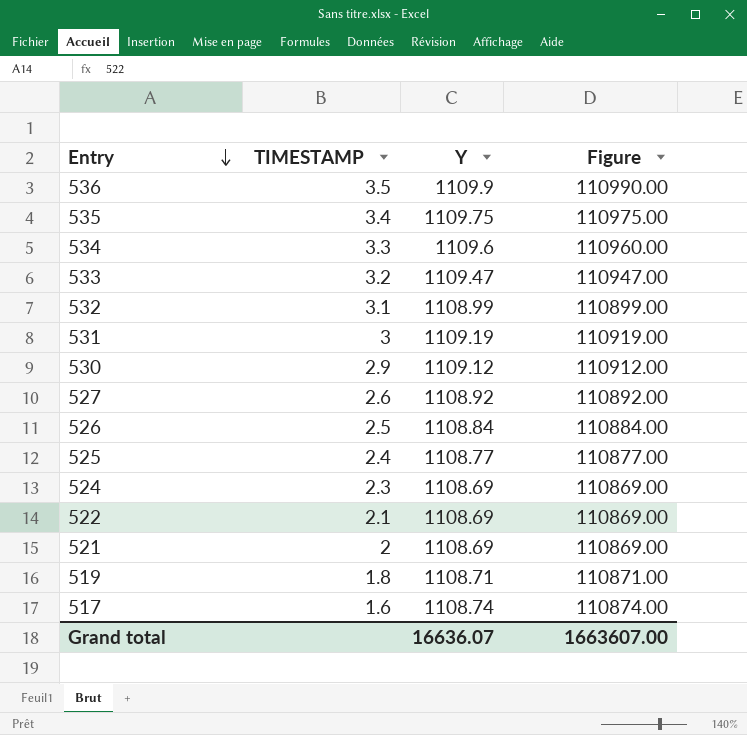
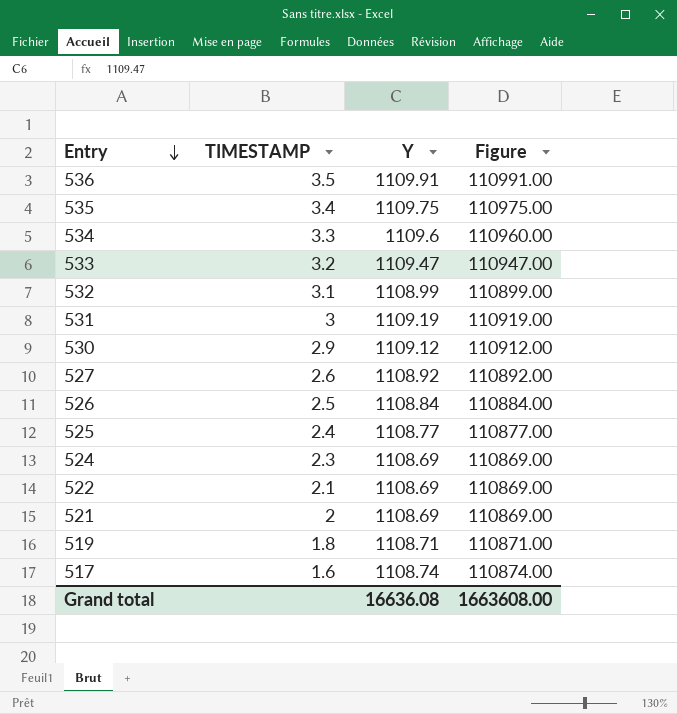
536 | Y: 1109.9 -> 1109.91
536 | Figure: 110990.00 -> 110991.00
Grand total | Y: 16636.07 -> 16636.08
Grand total | Figure: 1663607.00 -> 1663608.00

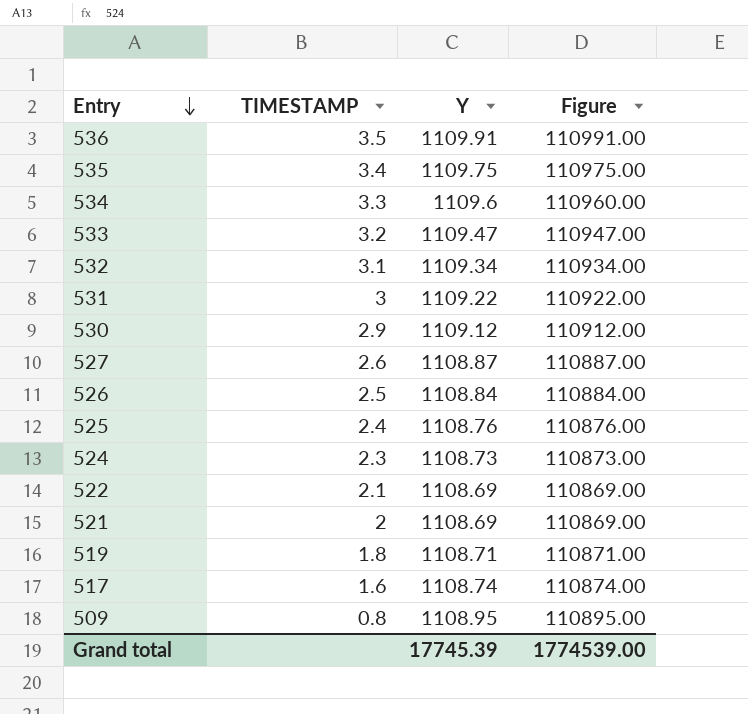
532 | Y: 1108.99 -> 1109.34
532 | Figure: 110899.00 -> 110934.00
531 | Y: 1109.19 -> 1109.22
531 | Figure: 110919.00 -> 110922.00
527 | Y: 1108.92 -> 1108.87
527 | Figure: 110892.00 -> 110887.00
525 | Y: 1108.77 -> 1108.76
525 | Figure: 110877.00 -> 110876.00
524 | Y: 1108.69 -> 1108.73
524 | Figure: 110869.00 -> 110873.00
row 509: none -> 0.8 | 1108.95 | 110895.00
Grand total | Y: 16636.08 -> 17745.39
Grand total | Figure: 1663608.00 -> 1774539.00

